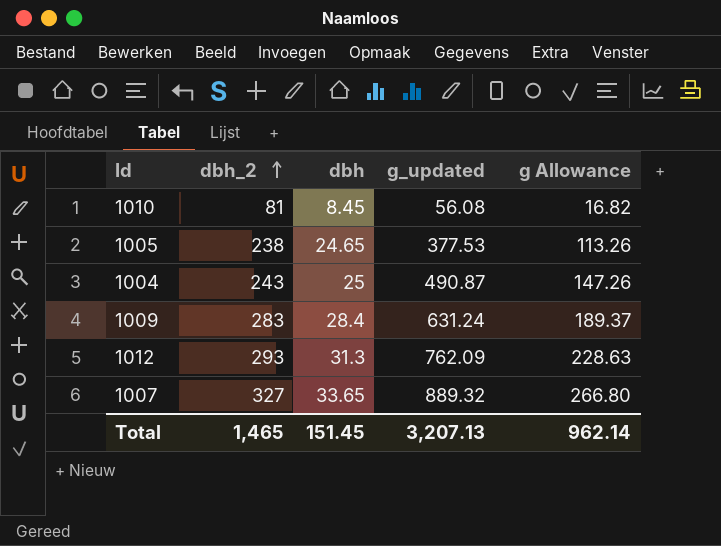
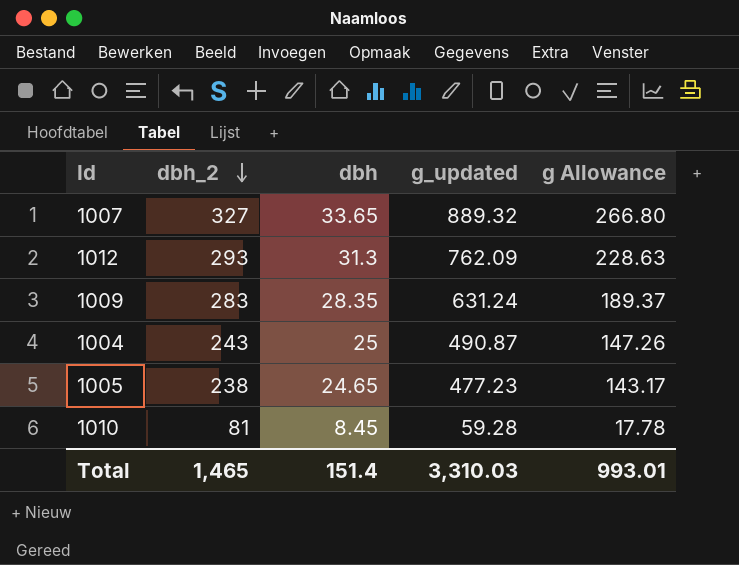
row order: dbh_2 ascending -> dbh_2 descending
1009 | dbh: 28.4 -> 28.35
1005 | g_updated: 377.53 -> 477.23
1005 | g Allowance: 113.26 -> 143.17
1010 | g_updated: 56.08 -> 59.28
1010 | g Allowance: 16.82 -> 17.78
Total | dbh: 151.45 -> 151.4
Total | g_updated: 3,207.13 -> 3,310.03
Total | g Allowance: 962.14 -> 993.01

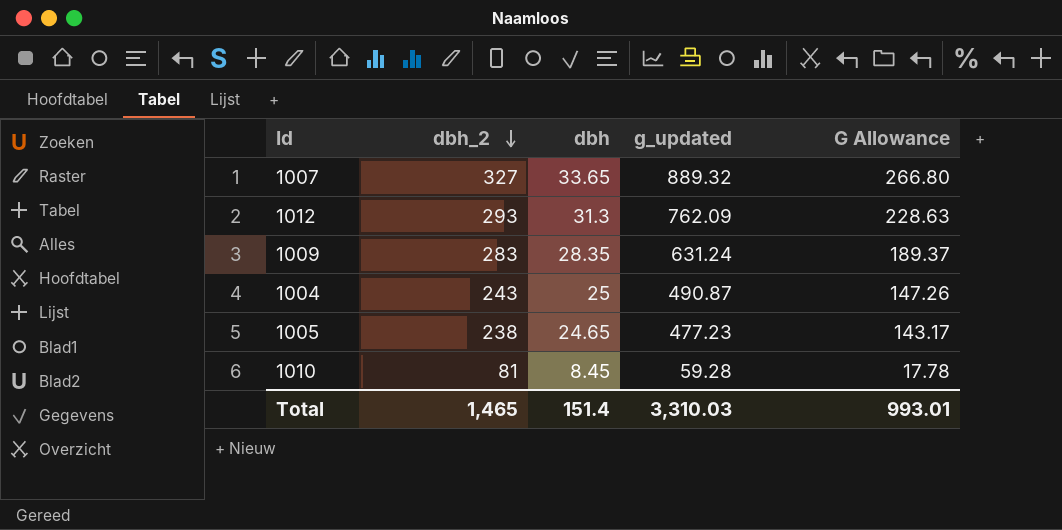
column name: g Allowance -> G Allowance

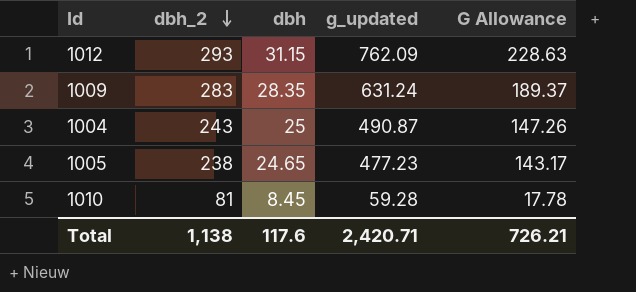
row 1007: 327 | 33.65 | 889.32 | 266.80 -> none
1012 | dbh: 31.3 -> 31.15
Total | dbh_2: 1,465 -> 1,138
Total | dbh: 151.4 -> 117.6
Total | g_updated: 3,310.03 -> 2,420.71
Total | G Allowance: 993.01 -> 726.21

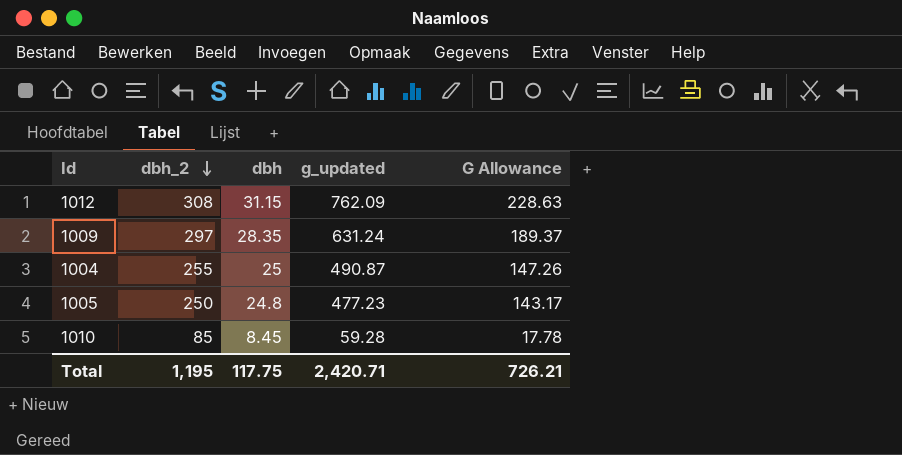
1012 | dbh_2: 293 -> 308
1009 | dbh_2: 283 -> 297
1004 | dbh_2: 243 -> 255
1005 | dbh_2: 238 -> 250
1005 | dbh: 24.65 -> 24.8
1010 | dbh_2: 81 -> 85
Total | dbh_2: 1,138 -> 1,195
Total | dbh: 117.6 -> 117.75

